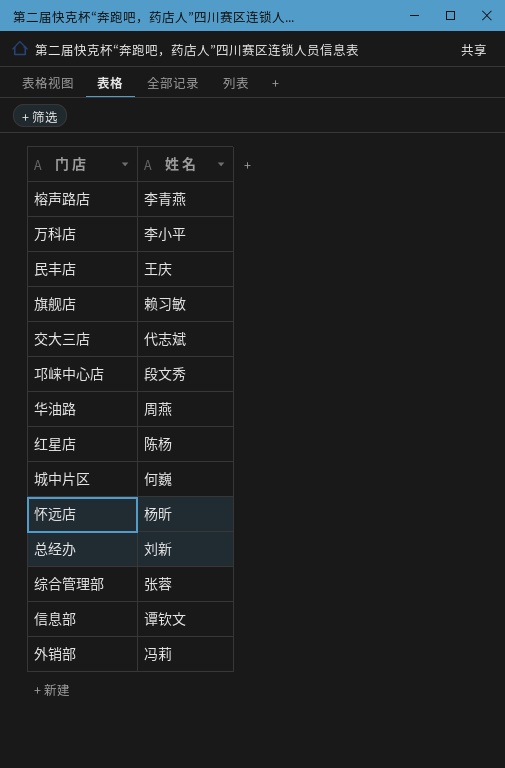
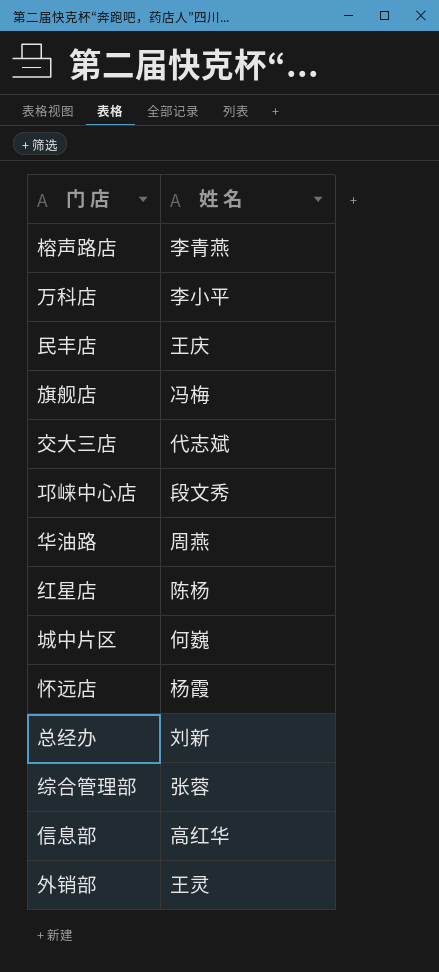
旗舰店 | 姓 名: 赖习敏 -> 冯梅
怀远店 | 姓 名: 杨昕 -> 杨霞
信息部 | 姓 名: 谭钦文 -> 高红华
外销部 | 姓 名: 冯莉 -> 王灵

